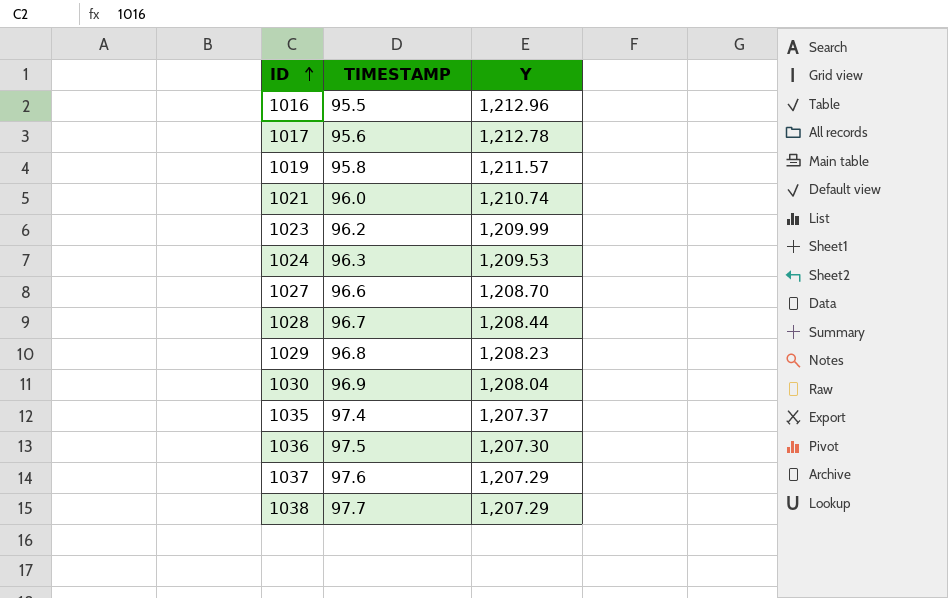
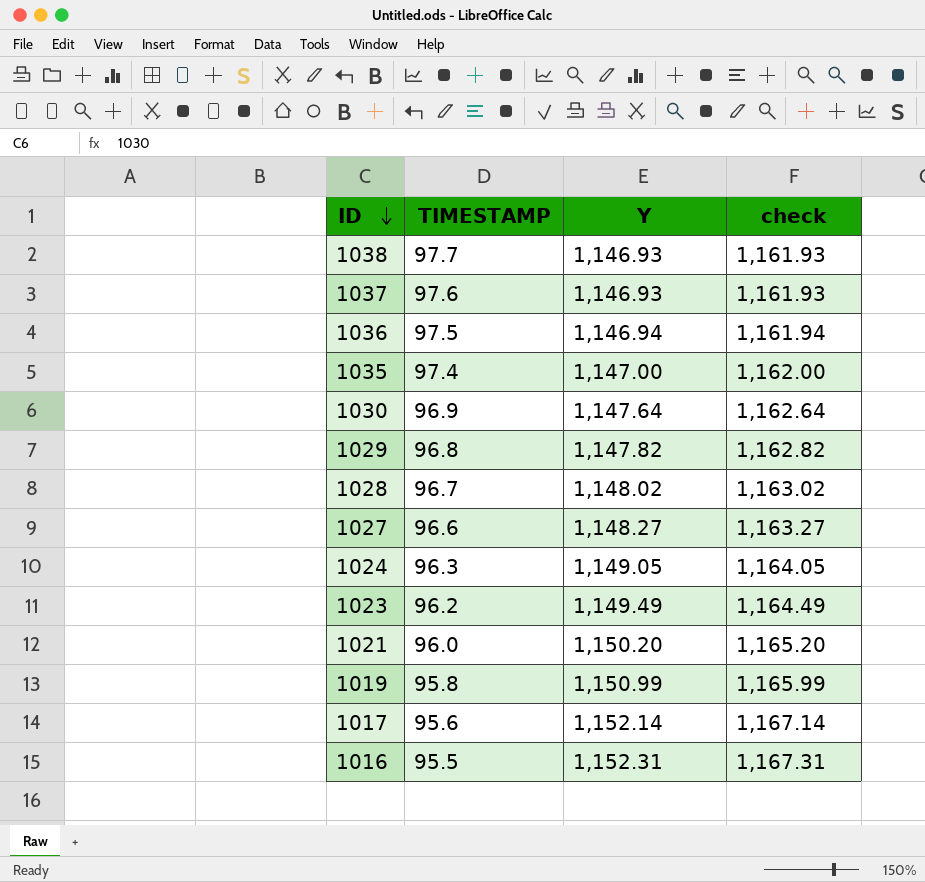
row order: ID ascending -> ID descending
column check | formula: none -> [Y] + 15
1038 | Y: 1,207.29 -> 1,146.93
1037 | Y: 1,207.29 -> 1,146.93
1036 | Y: 1,207.30 -> 1,146.94
1035 | Y: 1,207.37 -> 1,147.00
1030 | Y: 1,208.04 -> 1,147.64
1029 | Y: 1,208.23 -> 1,147.82
1028 | Y: 1,208.44 -> 1,148.02
1027 | Y: 1,208.70 -> 1,148.27
1024 | Y: 1,209.53 -> 1,149.05
1023 | Y: 1,209.99 -> 1,149.49
1021 | Y: 1,210.74 -> 1,150.20
1019 | Y: 1,211.57 -> 1,150.99
1017 | Y: 1,212.78 -> 1,152.14
1016 | Y: 1,212.96 -> 1,152.31

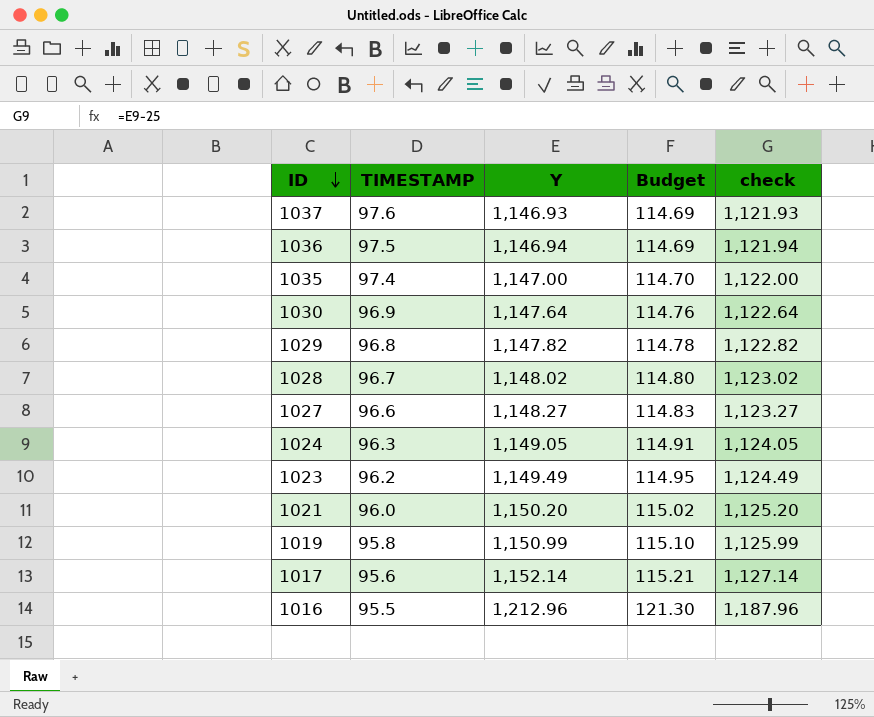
column Budget | formula: none -> [Y] * 0.1
column check | formula: [Y] + 15 -> [Y] - 25
row 1038: 97.7 | 1,146.93 | 1,161.93 -> none
1016 | Y: 1,152.31 -> 1,212.96

